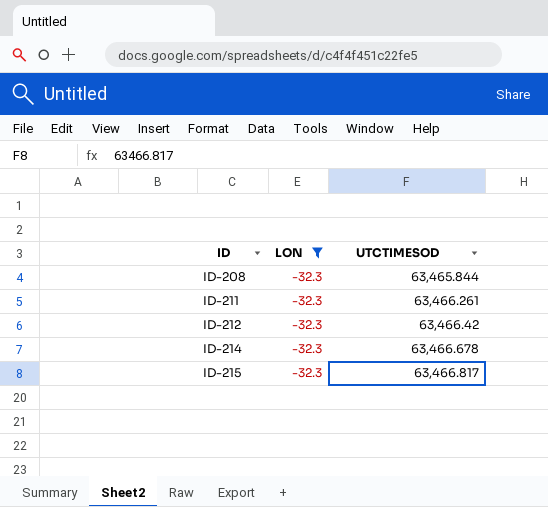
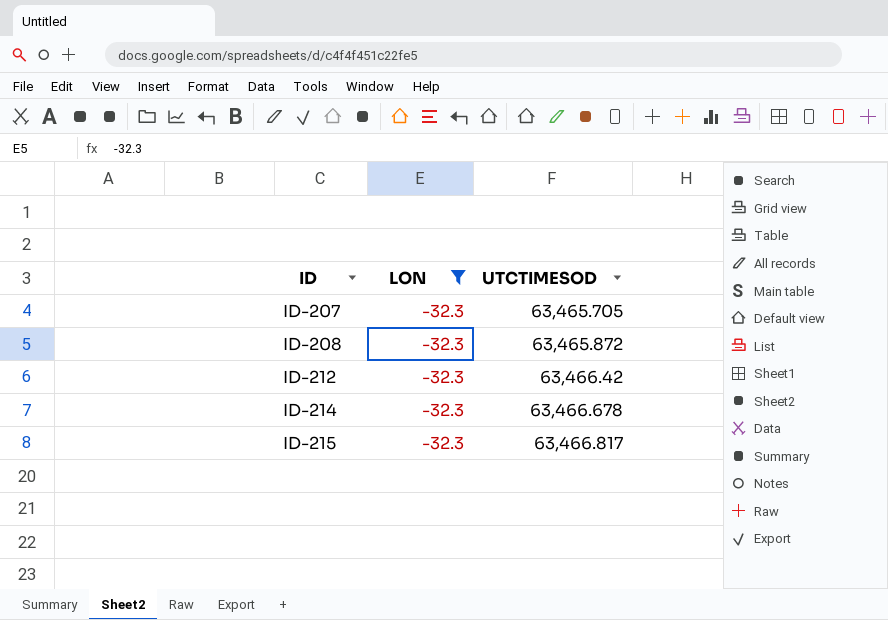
row ID-211: -32.3 | 63,466.261 -> none
row ID-207: none -> -32.3 | 63,465.705
ID-208 | UTCTIMESOD: 63,465.844 -> 63,465.872

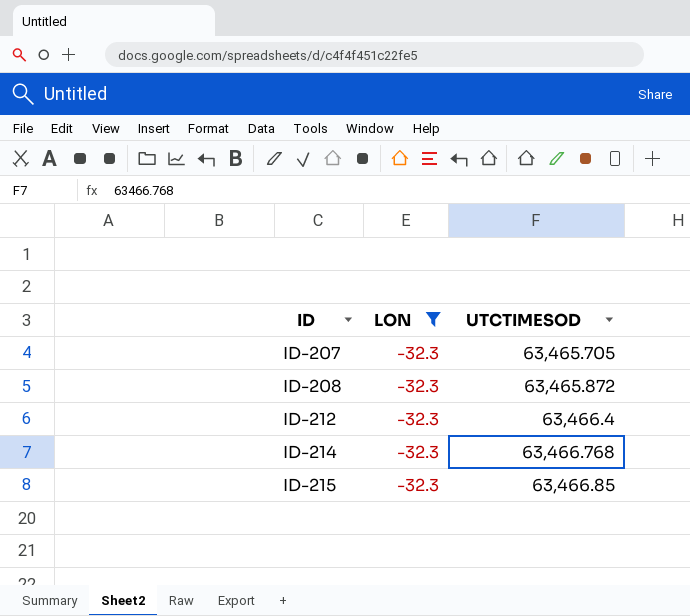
ID-212 | UTCTIMESOD: 63,466.42 -> 63,466.4
ID-214 | UTCTIMESOD: 63,466.678 -> 63,466.768
ID-215 | UTCTIMESOD: 63,466.817 -> 63,466.85

